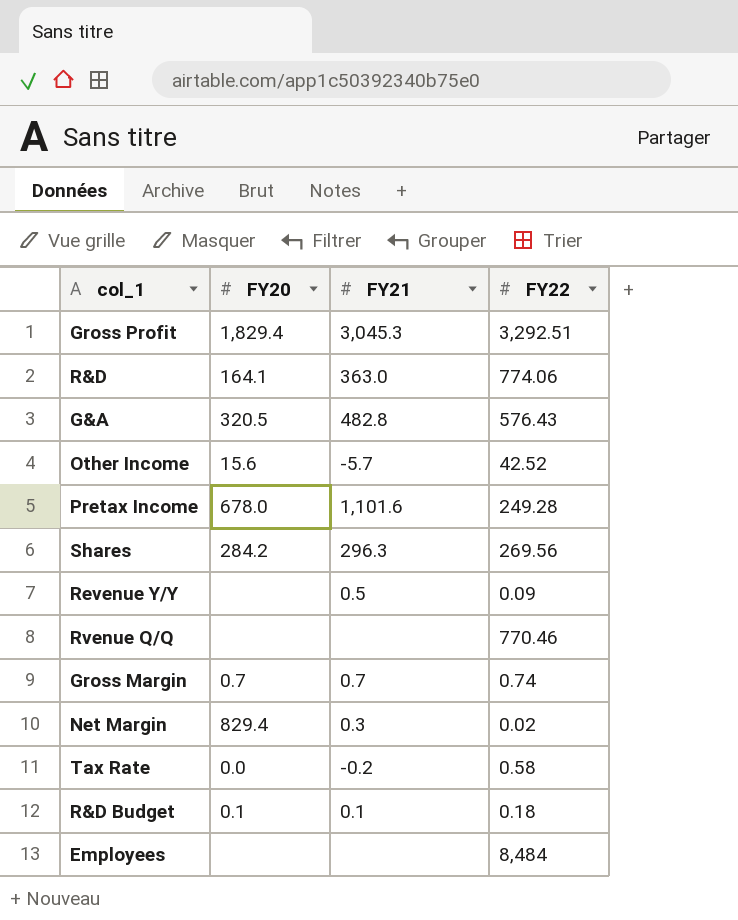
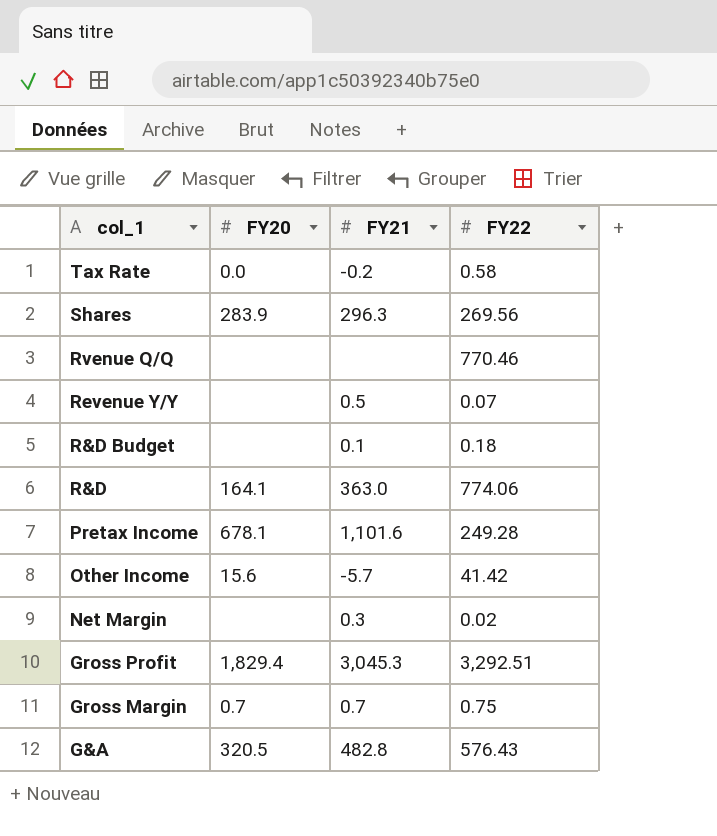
row order: none -> col_1 descending
row Employees: none | none | 8,484 -> none
Shares | FY20: 284.2 -> 283.9
Revenue Y/Y | FY22: 0.09 -> 0.07
R&D Budget | FY20: 0.1 -> none
Pretax Income | FY20: 678.0 -> 678.1
Other Income | FY22: 42.52 -> 41.42
Net Margin | FY20: 829.4 -> none
Gross Margin | FY22: 0.74 -> 0.75

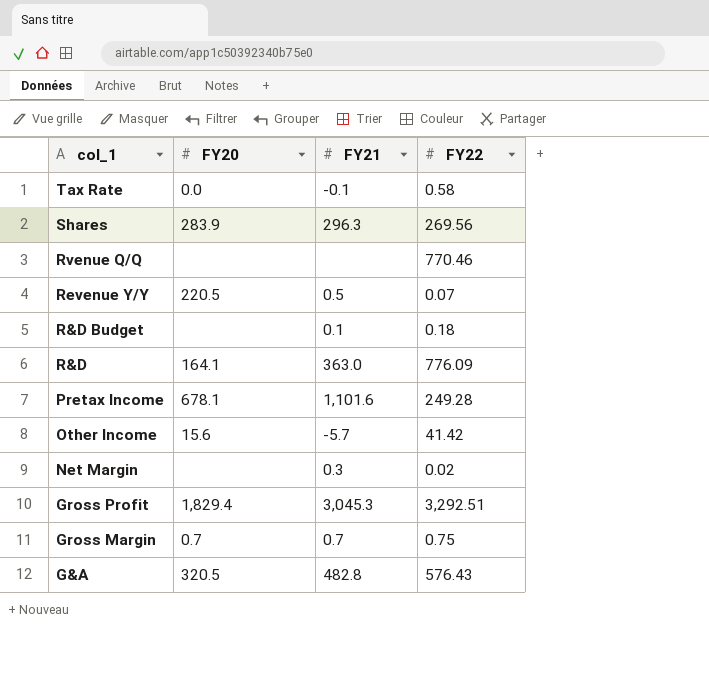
Tax Rate | FY21: -0.2 -> -0.1
Revenue Y/Y | FY20: none -> 220.5
R&D | FY22: 774.06 -> 776.09

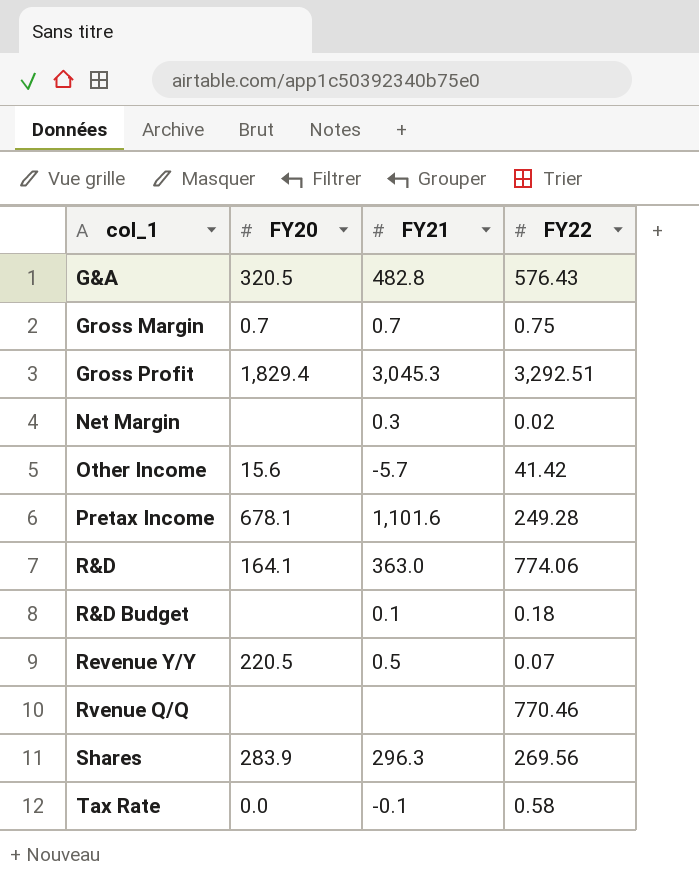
row order: col_1 descending -> col_1 ascending
R&D | FY22: 776.09 -> 774.06

